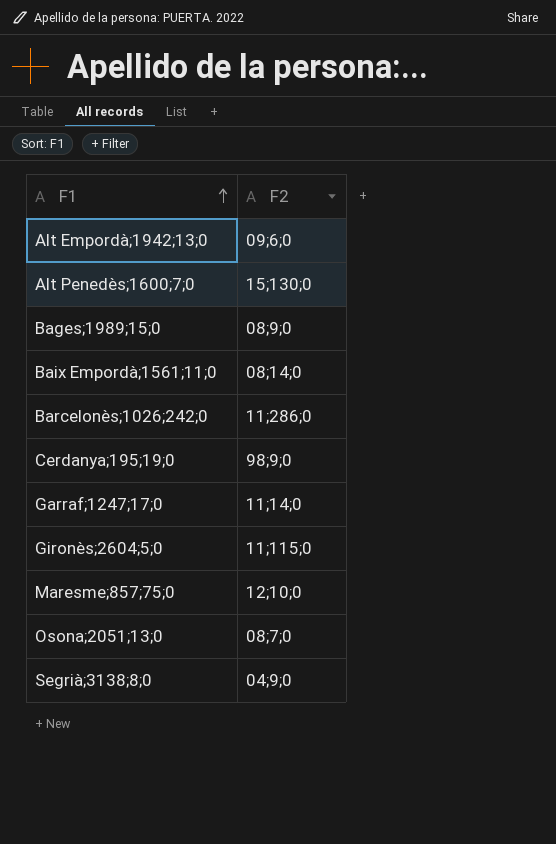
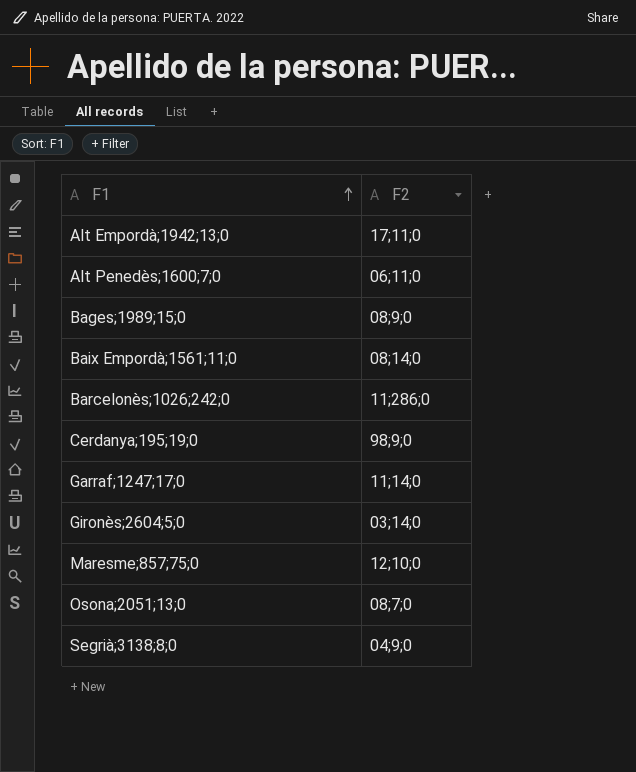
Alt Empordà;1942;13;0 | F2: 09;6;0 -> 17;11;0
Alt Penedès;1600;7;0 | F2: 15;130;0 -> 06;11;0
Gironès;2604;5;0 | F2: 11;115;0 -> 03;14;0

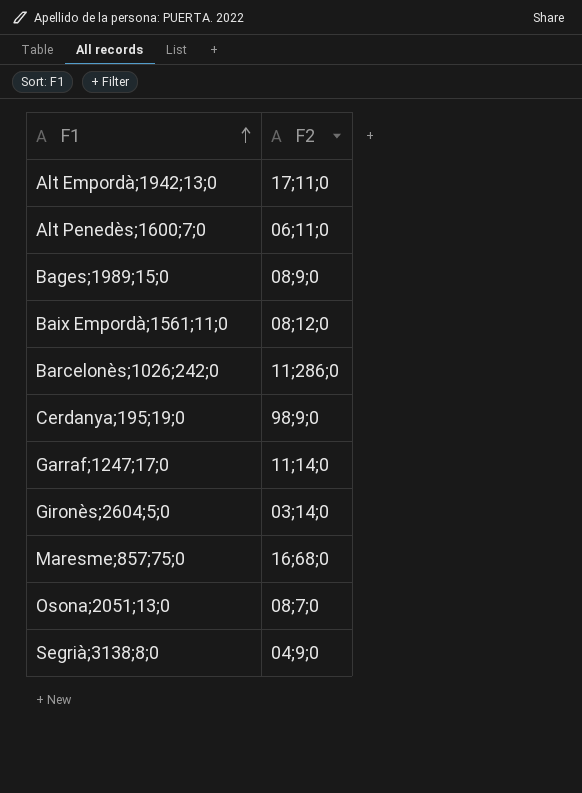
Baix Empordà;1561;11;0 | F2: 08;14;0 -> 08;12;0
Maresme;857;75;0 | F2: 12;10;0 -> 16;68;0

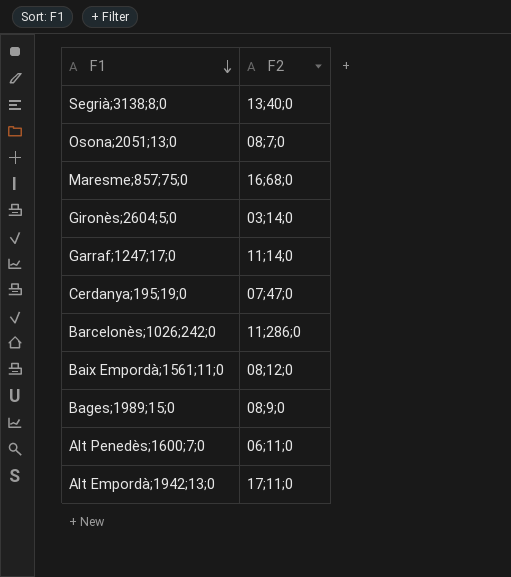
row order: F1 ascending -> F1 descending
Segrià;3138;8;0 | F2: 04;9;0 -> 13;40;0
Cerdanya;195;19;0 | F2: 98;9;0 -> 07;47;0

